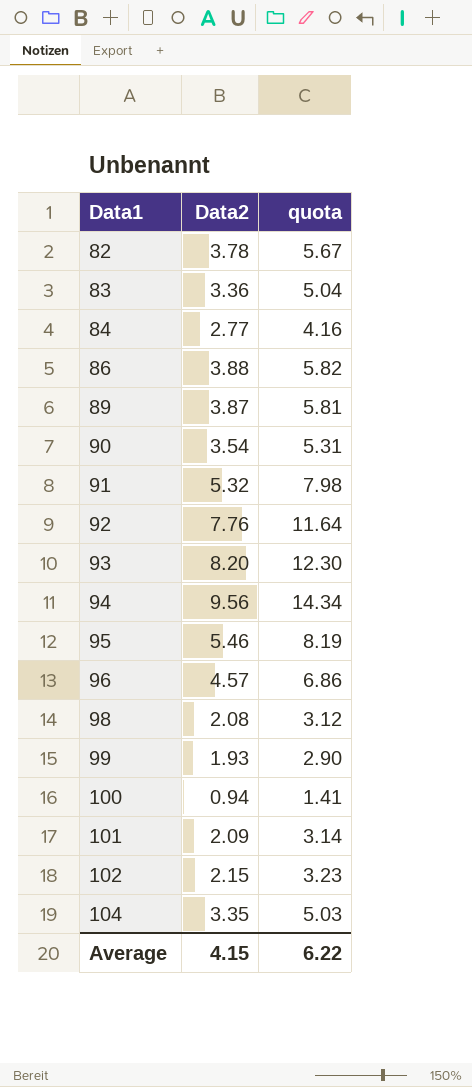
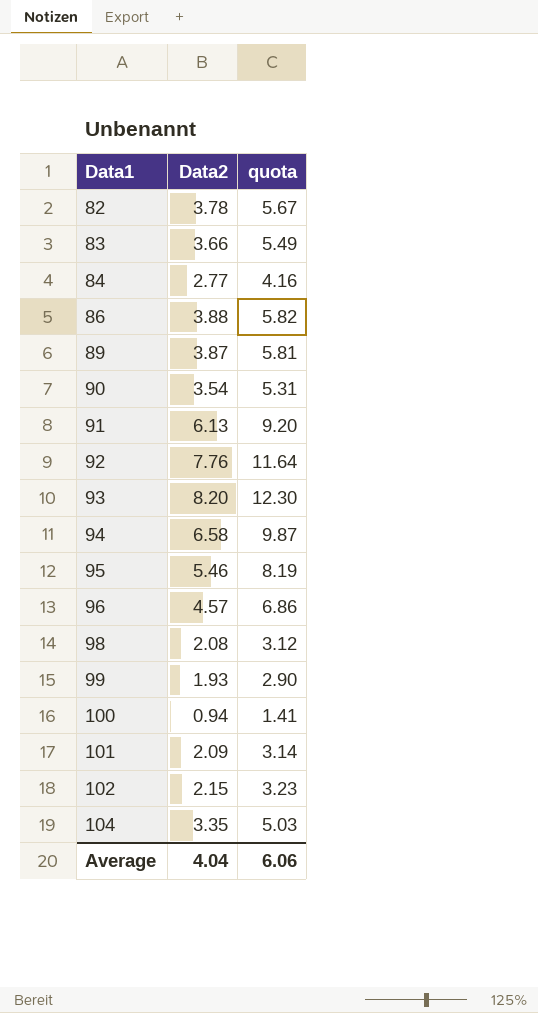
83 | Data2: 3.36 -> 3.66
83 | quota: 5.04 -> 5.49
91 | Data2: 5.32 -> 6.13
91 | quota: 7.98 -> 9.20
94 | Data2: 9.56 -> 6.58
94 | quota: 14.34 -> 9.87
Average | Data2: 4.15 -> 4.04
Average | quota: 6.22 -> 6.06

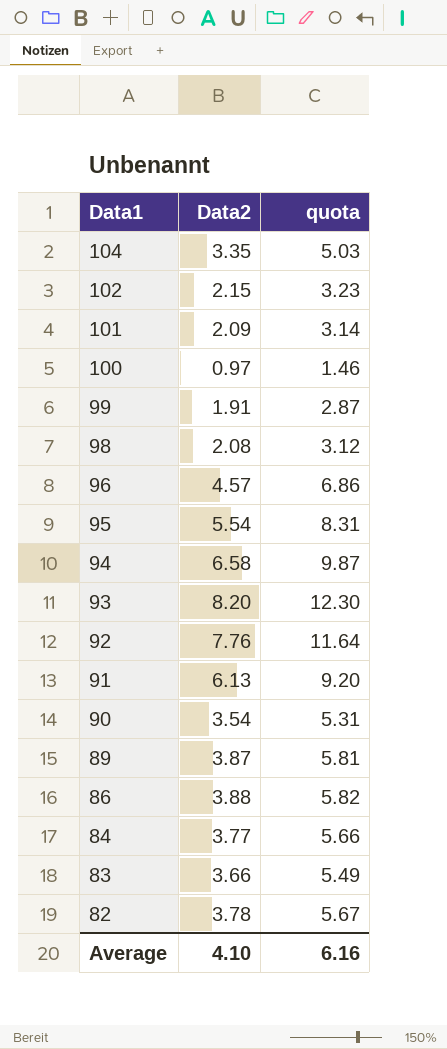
row order: Data1 ascending -> Data1 descending
100 | Data2: 0.94 -> 0.97
100 | quota: 1.41 -> 1.46
99 | Data2: 1.93 -> 1.91
99 | quota: 2.90 -> 2.87
95 | Data2: 5.46 -> 5.54
95 | quota: 8.19 -> 8.31
84 | Data2: 2.77 -> 3.77
84 | quota: 4.16 -> 5.66
Average | Data2: 4.04 -> 4.10
Average | quota: 6.06 -> 6.16

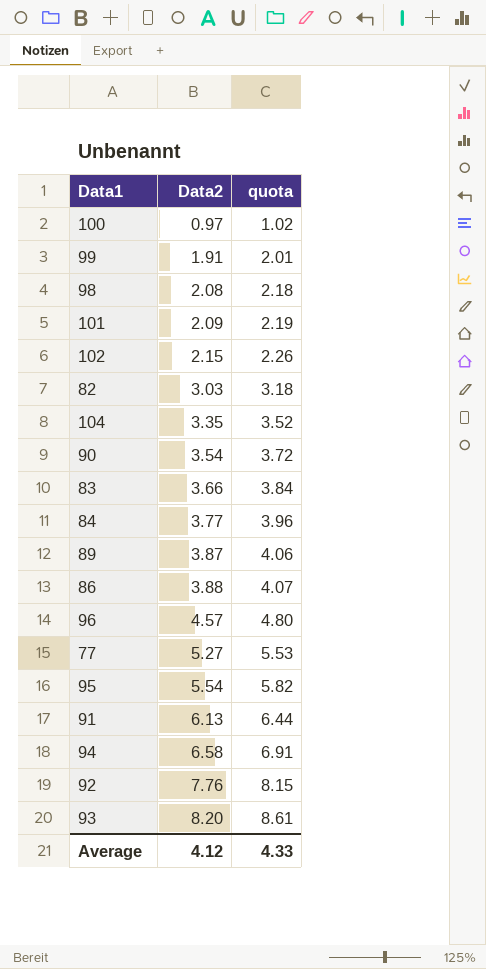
row order: Data1 descending -> Data2 ascending
column quota | formula: [Data2] * 1.5 -> [Data2] * 1.05
82 | Data2: 3.78 -> 3.03
row 77: none -> 5.27 | 5.53
Average | Data2: 4.10 -> 4.12
Average | quota: 6.16 -> 4.33

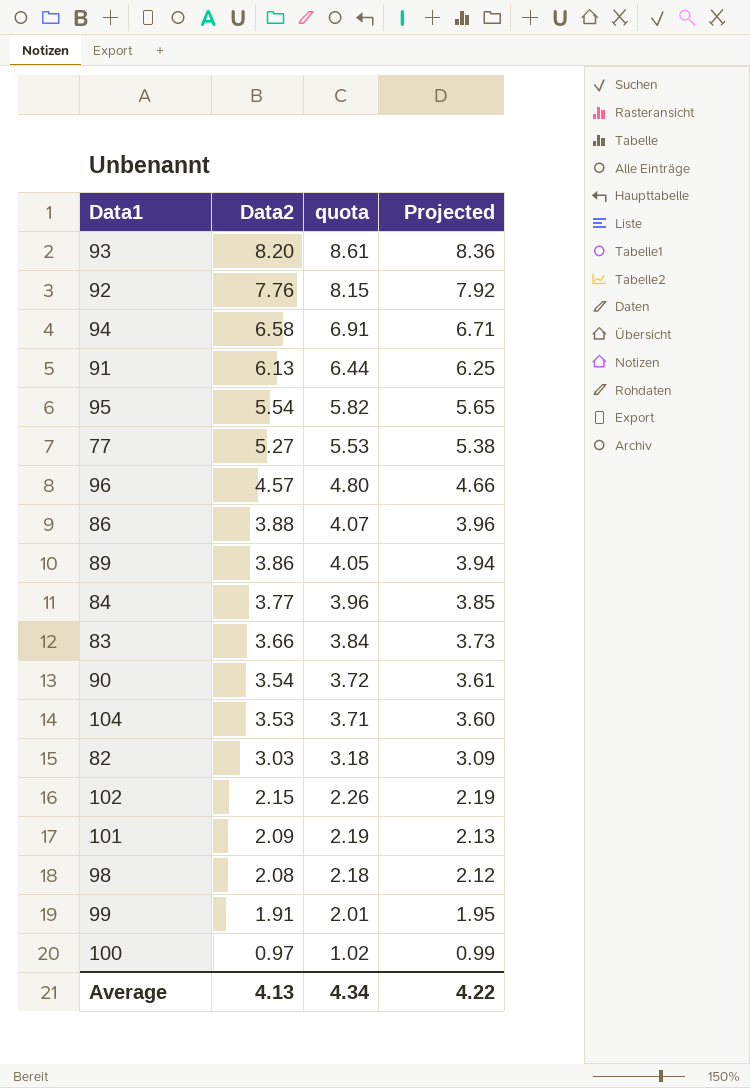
row order: Data2 ascending -> Data2 descending
column Projected | formula: none -> [Data2] * 1.02
89 | Data2: 3.87 -> 3.86
89 | quota: 4.06 -> 4.05
104 | Data2: 3.35 -> 3.53
104 | quota: 3.52 -> 3.71
Average | Data2: 4.12 -> 4.13
Average | quota: 4.33 -> 4.34

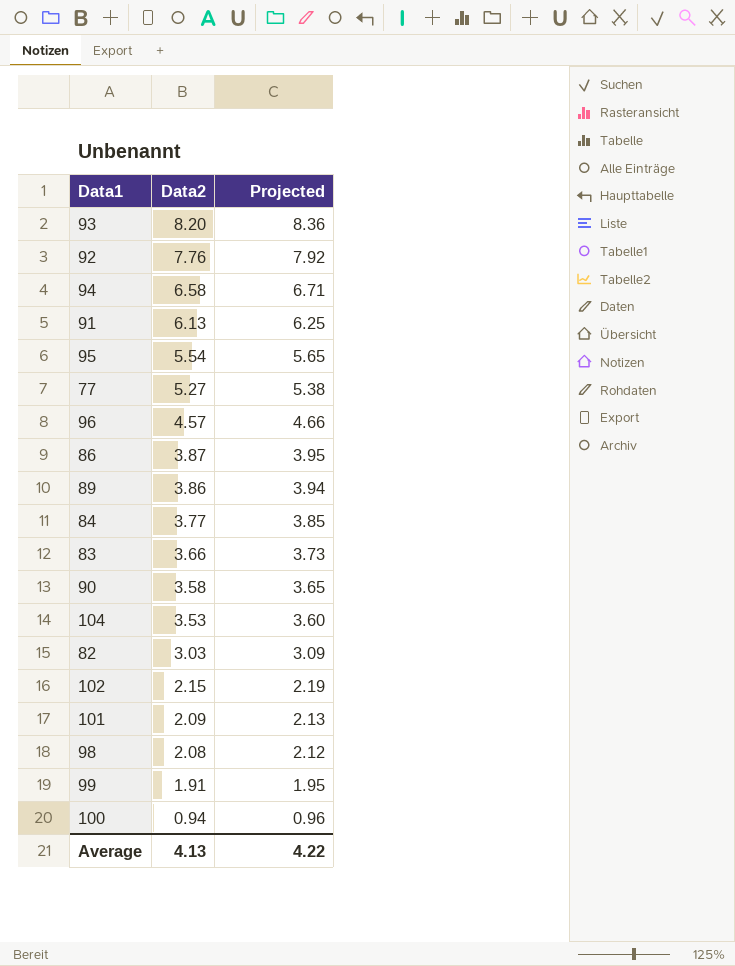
column quota | formula: [Data2] * 1.05 -> none
86 | Data2: 3.88 -> 3.87
86 | Projected: 3.96 -> 3.95
90 | Data2: 3.54 -> 3.58
90 | Projected: 3.61 -> 3.65
100 | Data2: 0.97 -> 0.94
100 | Projected: 0.99 -> 0.96

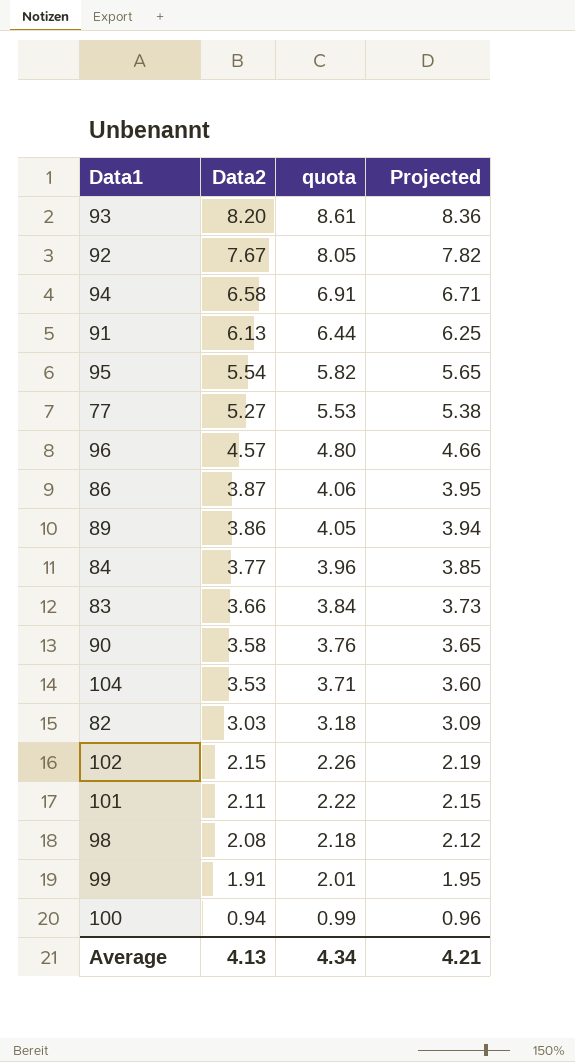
column quota | formula: none -> [Data2] * 1.05
92 | Data2: 7.76 -> 7.67
92 | Projected: 7.92 -> 7.82
101 | Data2: 2.09 -> 2.11
101 | Projected: 2.13 -> 2.15
Average | Projected: 4.22 -> 4.21

